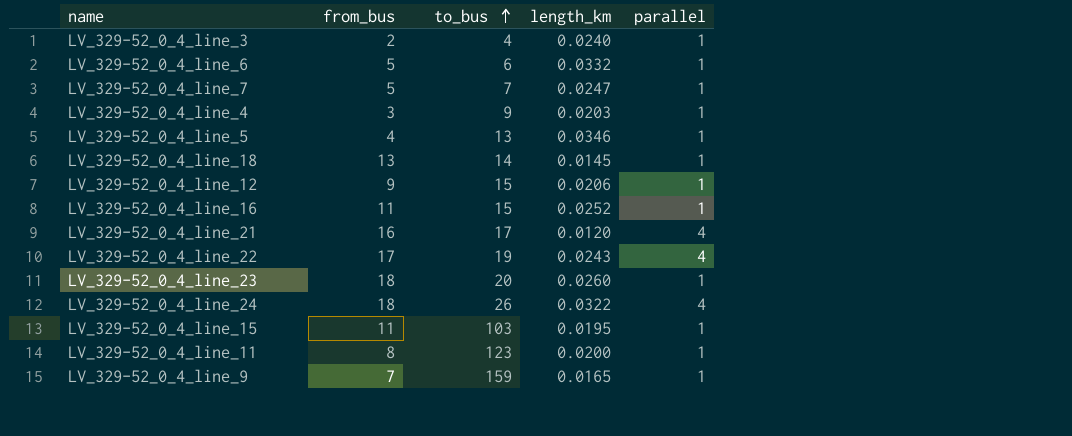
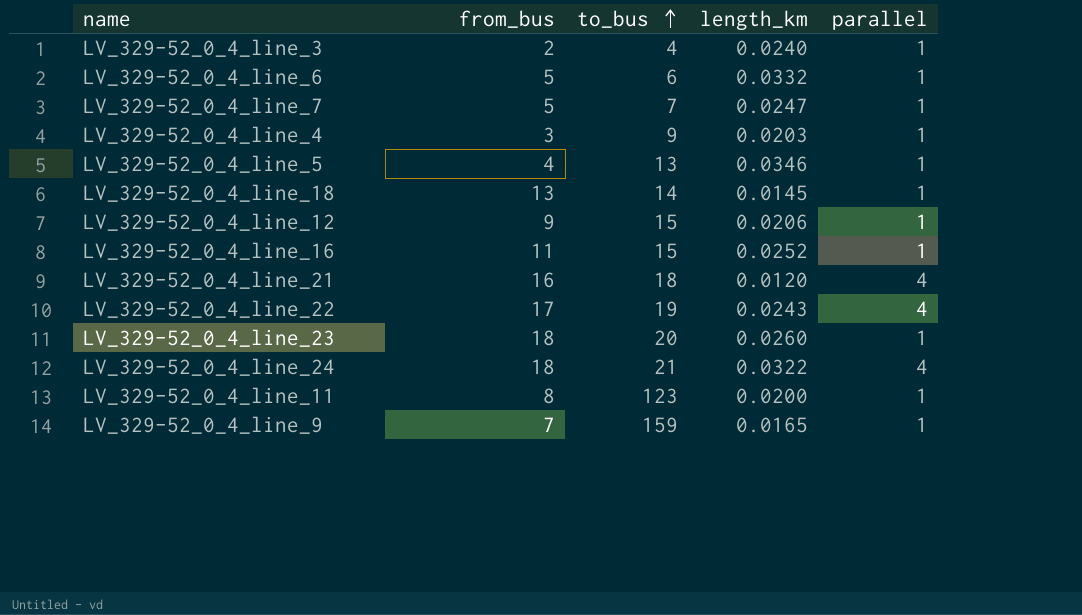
row LV_329-52_0_4_line_15: 11 | 103 | 0.0195 | 1 -> none
LV_329-52_0_4_line_21 | to_bus: 17 -> 18
LV_329-52_0_4_line_24 | to_bus: 26 -> 21

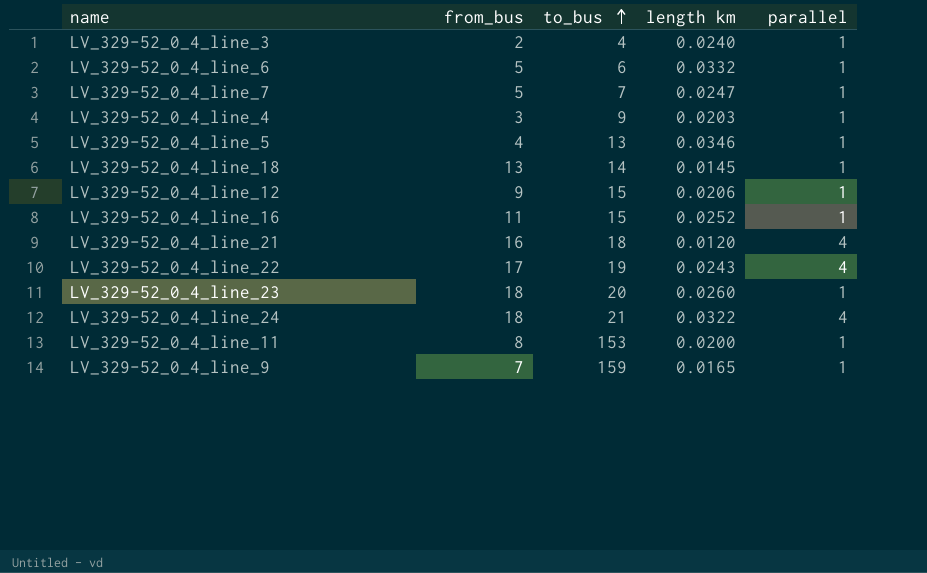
column name: length_km -> length km
LV_329-52_0_4_line_11 | to_bus: 123 -> 153

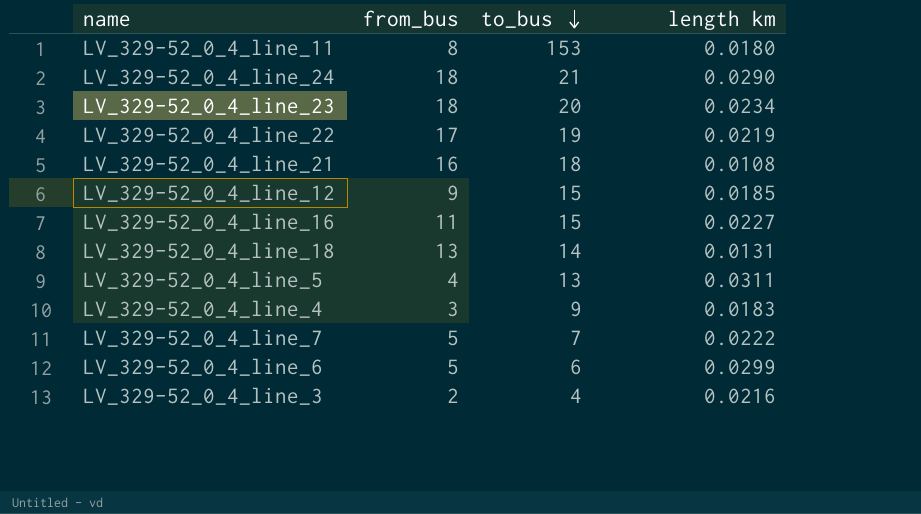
row order: to_bus ascending -> to_bus descending
column parallel | position: 5 -> none
row LV_329-52_0_4_line_9: 7 | 159 | 0.0165 | 1 -> none
LV_329-52_0_4_line_11 | length km: 0.0200 -> 0.0180
LV_329-52_0_4_line_24 | length km: 0.0322 -> 0.0290
LV_329-52_0_4_line_23 | length km: 0.0260 -> 0.0234
LV_329-52_0_4_line_22 | length km: 0.0243 -> 0.0219
LV_329-52_0_4_line_21 | length km: 0.0120 -> 0.0108
LV_329-52_0_4_line_12 | length km: 0.0206 -> 0.0185
LV_329-52_0_4_line_16 | length km: 0.0252 -> 0.0227
LV_329-52_0_4_line_18 | length km: 0.0145 -> 0.0131
LV_329-52_0_4_line_5 | length km: 0.0346 -> 0.0311
LV_329-52_0_4_line_4 | length km: 0.0203 -> 0.0183
LV_329-52_0_4_line_7 | length km: 0.0247 -> 0.0222
LV_329-52_0_4_line_6 | length km: 0.0332 -> 0.0299
LV_329-52_0_4_line_3 | length km: 0.0240 -> 0.0216

